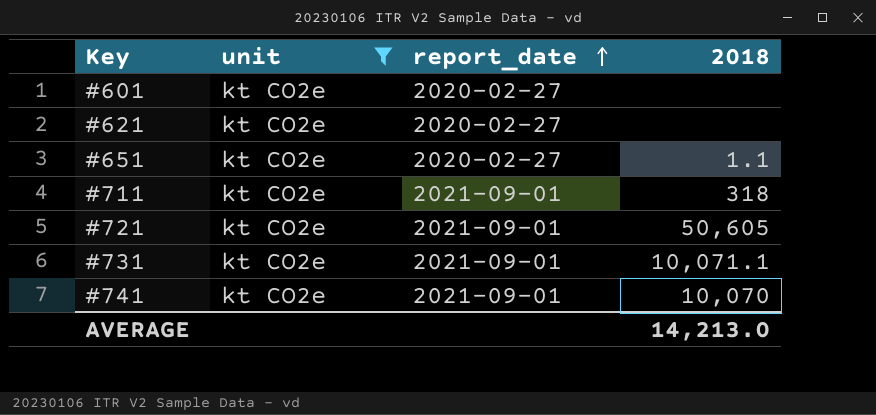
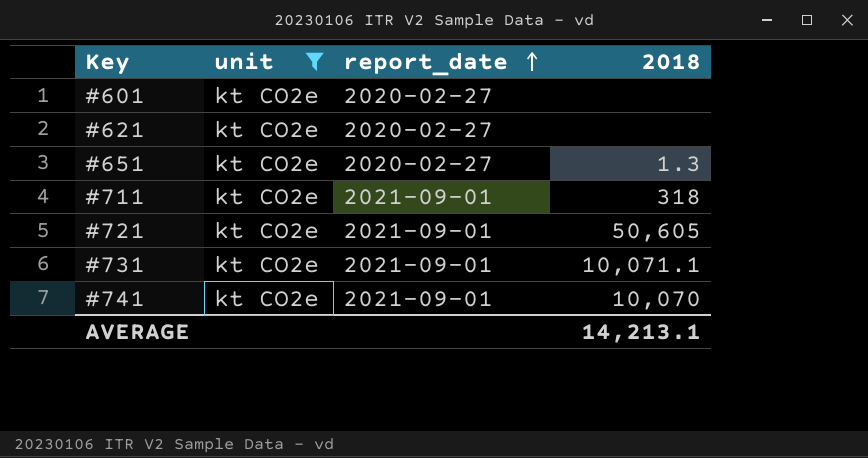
#651 | 2018: 1.1 -> 1.3
AVERAGE | 2018: 14,213.0 -> 14,213.1

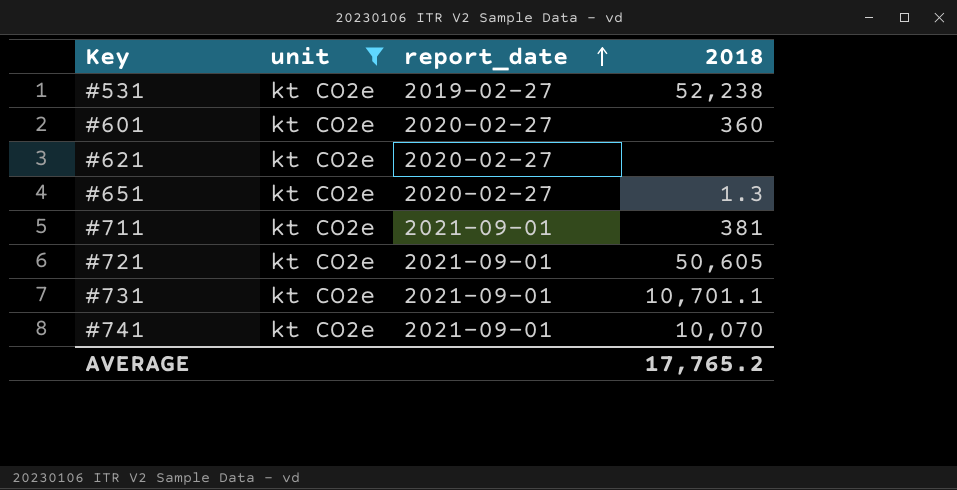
row #531: none -> kt CO2e | 2019-02-27 | 52,238
#601 | 2018: none -> 360
#711 | 2018: 318 -> 381
#731 | 2018: 10,071.1 -> 10,701.1
AVERAGE | 2018: 14,213.1 -> 17,765.2

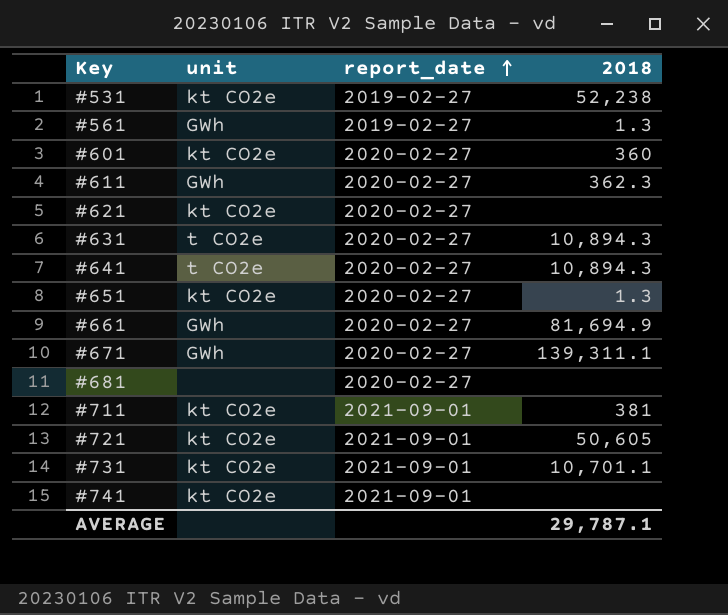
filter: unit = kt CO2e -> none
#741 | 2018: 10,070 -> none
AVERAGE | 2018: 17,765.2 -> 29,787.1

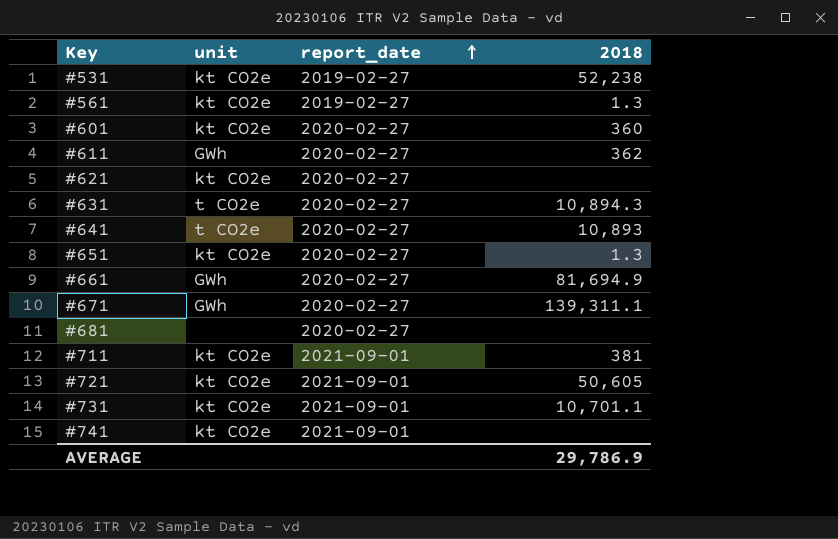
#561 | unit: GWh -> kt CO2e
#611 | 2018: 362.3 -> 362
#641 | 2018: 10,894.3 -> 10,893
AVERAGE | 2018: 29,787.1 -> 29,786.9

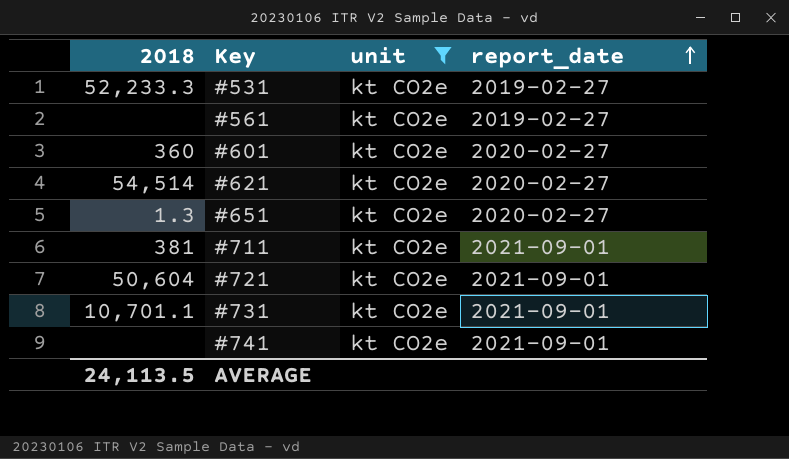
filter: none -> unit = kt CO2e
column 2018 | position: 4 -> 1
#531 | 2018: 52,238 -> 52,233.3
#561 | 2018: 1.3 -> none
#621 | 2018: none -> 54,514
#721 | 2018: 50,605 -> 50,604
AVERAGE | 2018: 29,786.9 -> 24,113.5

